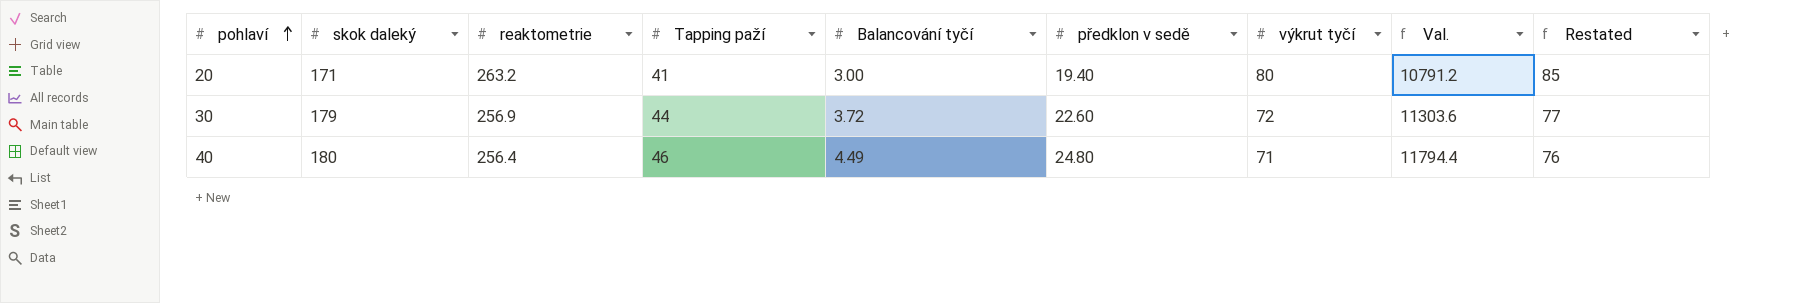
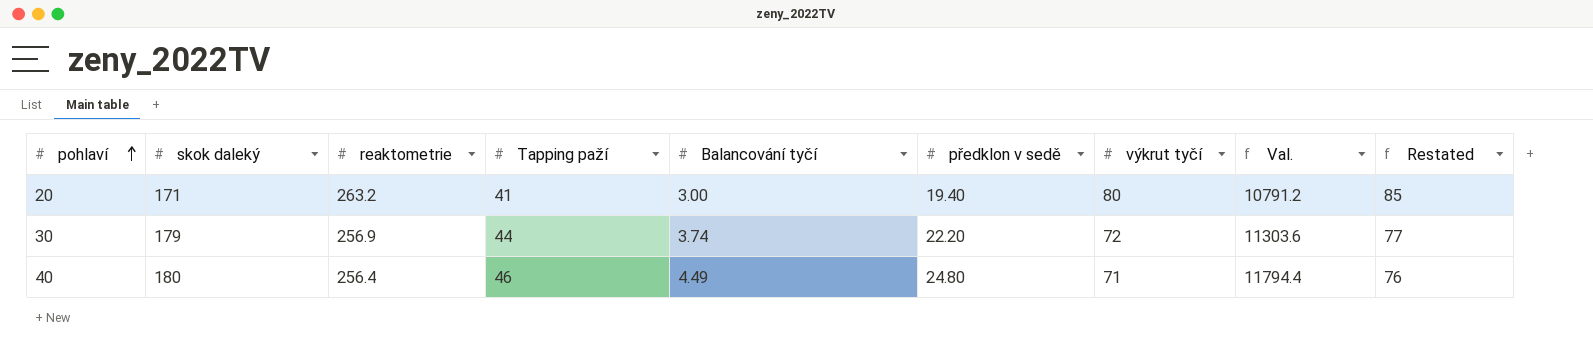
30 | Balancování tyčí: 3.72 -> 3.74
30 | předklon v sedě: 22.60 -> 22.20

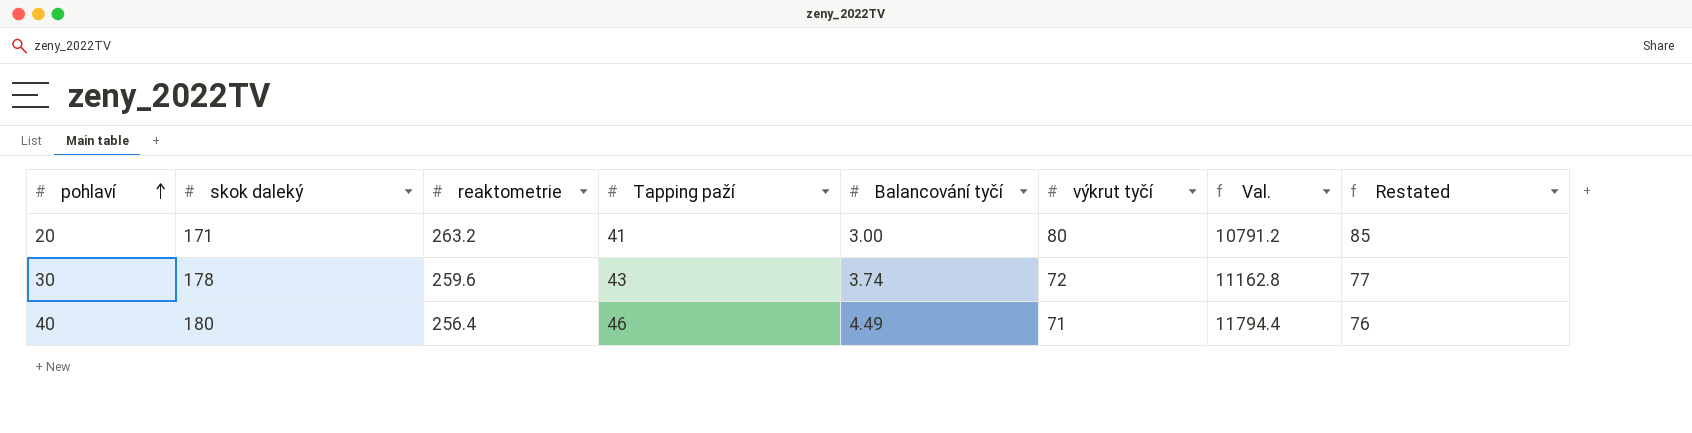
column předklon v sedě | position: 6 -> none
30 | skok daleký: 179 -> 178
30 | reaktometrie: 256.9 -> 259.6
30 | Tapping paží: 44 -> 43
30 | Val.: 11303.6 -> 11162.8

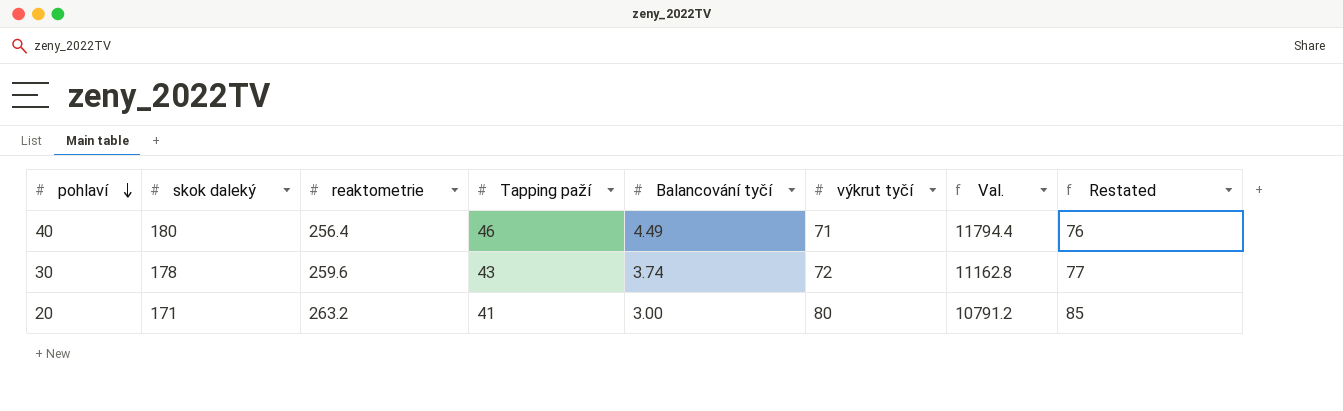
row order: pohlaví ascending -> pohlaví descending

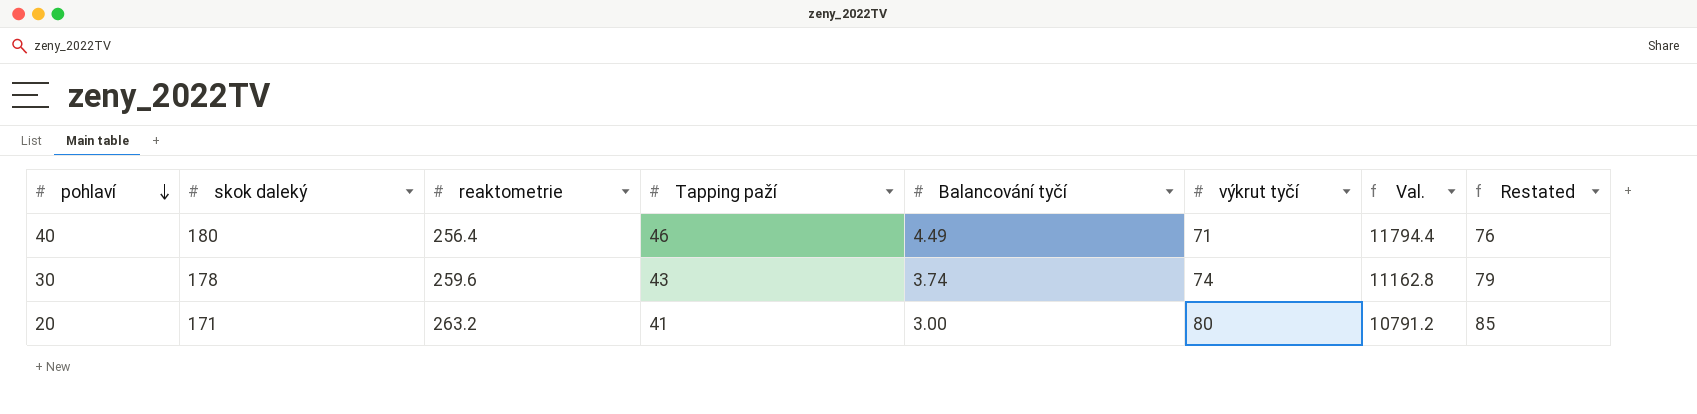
30 | výkrut tyčí: 72 -> 74
30 | Restated: 77 -> 79

